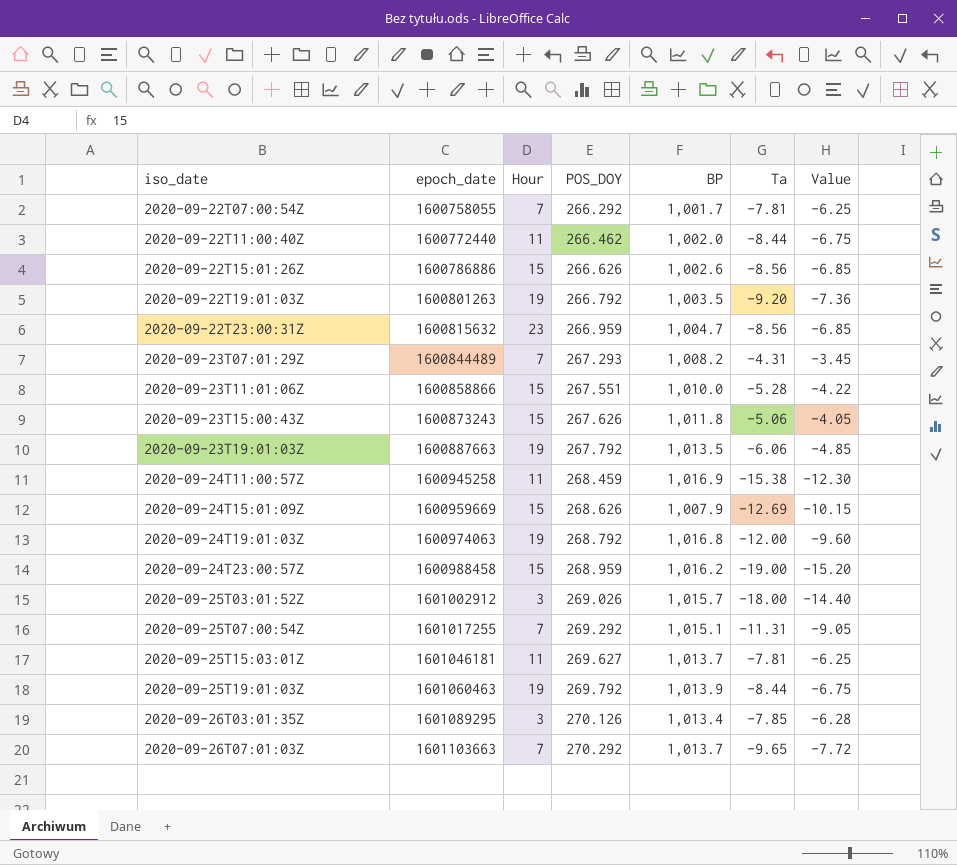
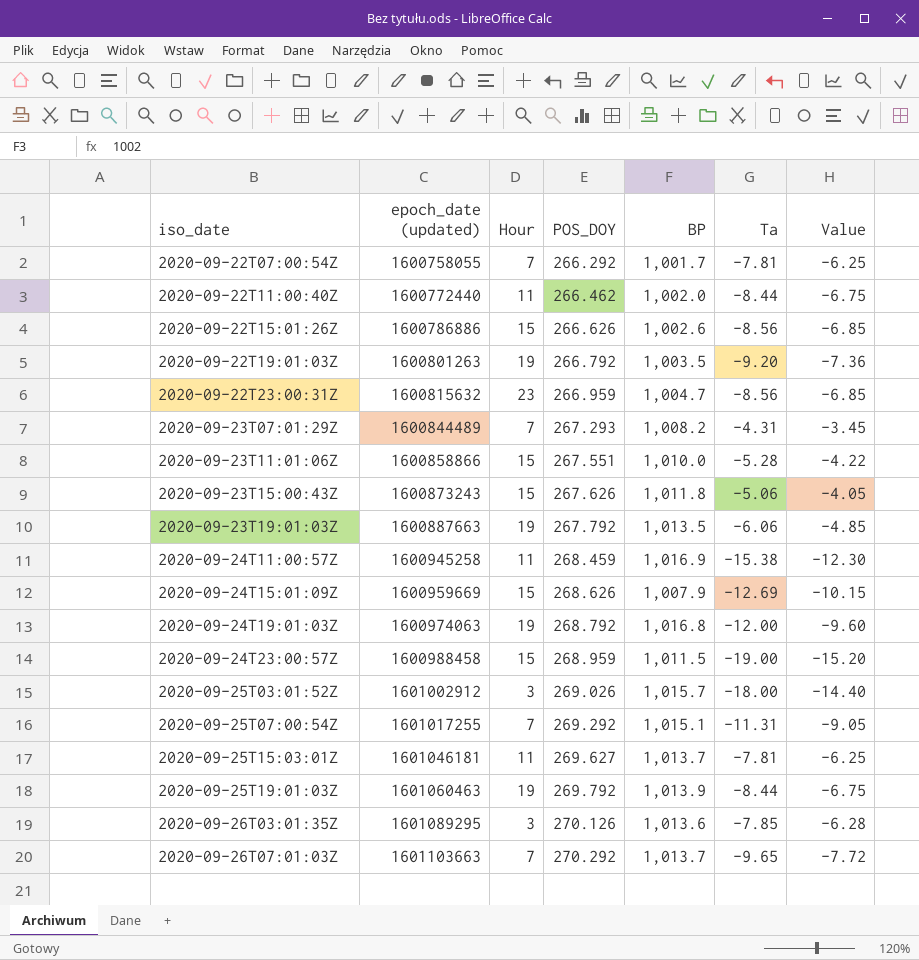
column name: epoch_date -> epoch_date (updated)
2020-09-24T23:00:57Z | BP: 1,016.2 -> 1,011.5
2020-09-26T03:01:35Z | BP: 1,013.4 -> 1,013.6

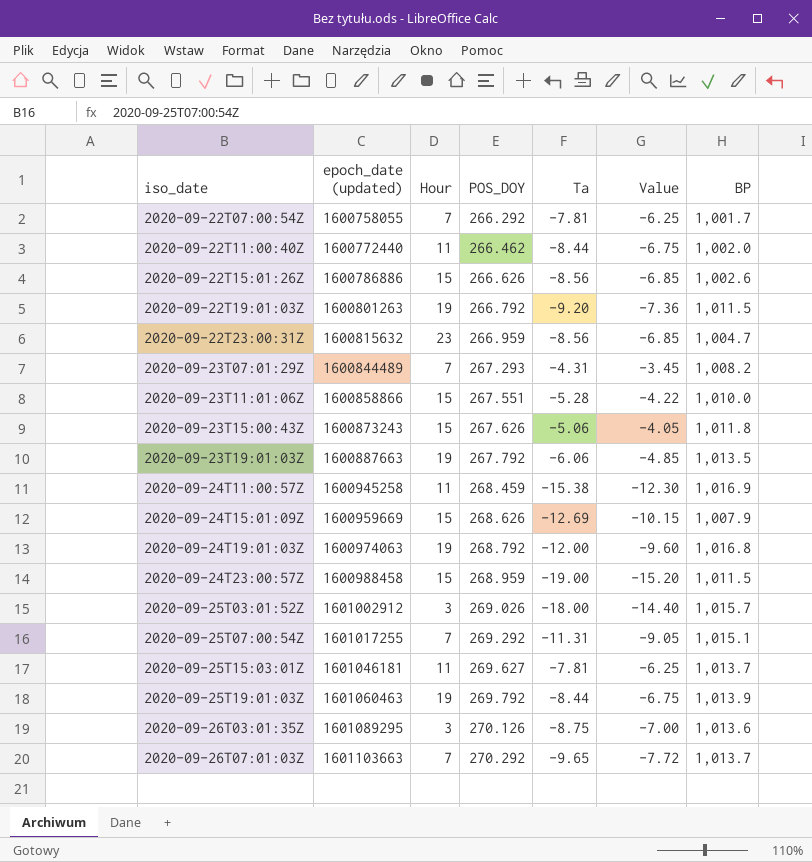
column BP | position: 5 -> 7
2020-09-22T19:01:03Z | BP: 1,003.5 -> 1,011.5
2020-09-26T03:01:35Z | Ta: -7.85 -> -8.75
2020-09-26T03:01:35Z | Value: -6.28 -> -7.00

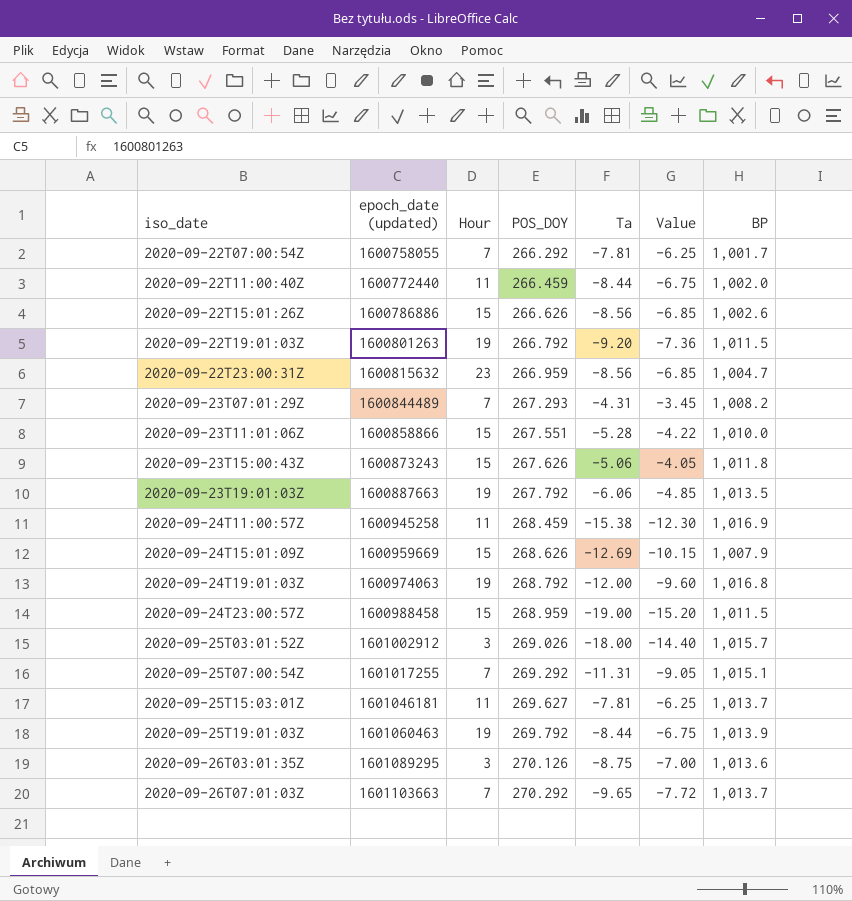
2020-09-22T11:00:40Z | POS_DOY: 266.462 -> 266.459

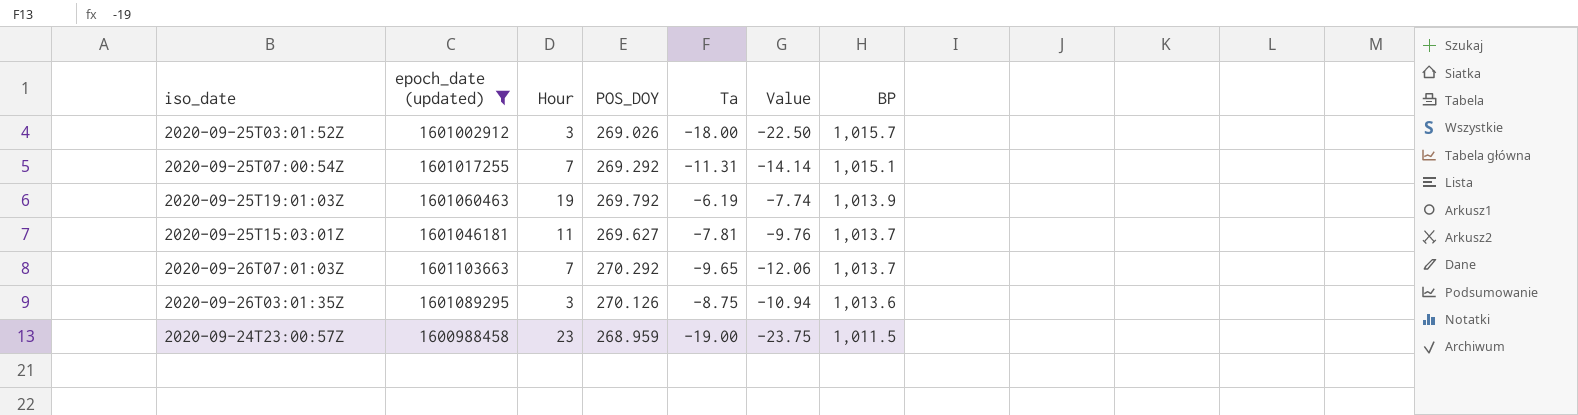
filter: none -> epoch_date (updated) >= 1600988458
row order: iso_date ascending -> BP descending
column Value | formula: [Ta] * 0.8 -> [Ta] * 1.25
2020-09-25T19:01:03Z | Ta: -8.44 -> -6.19
2020-09-24T23:00:57Z | Hour: 15 -> 23

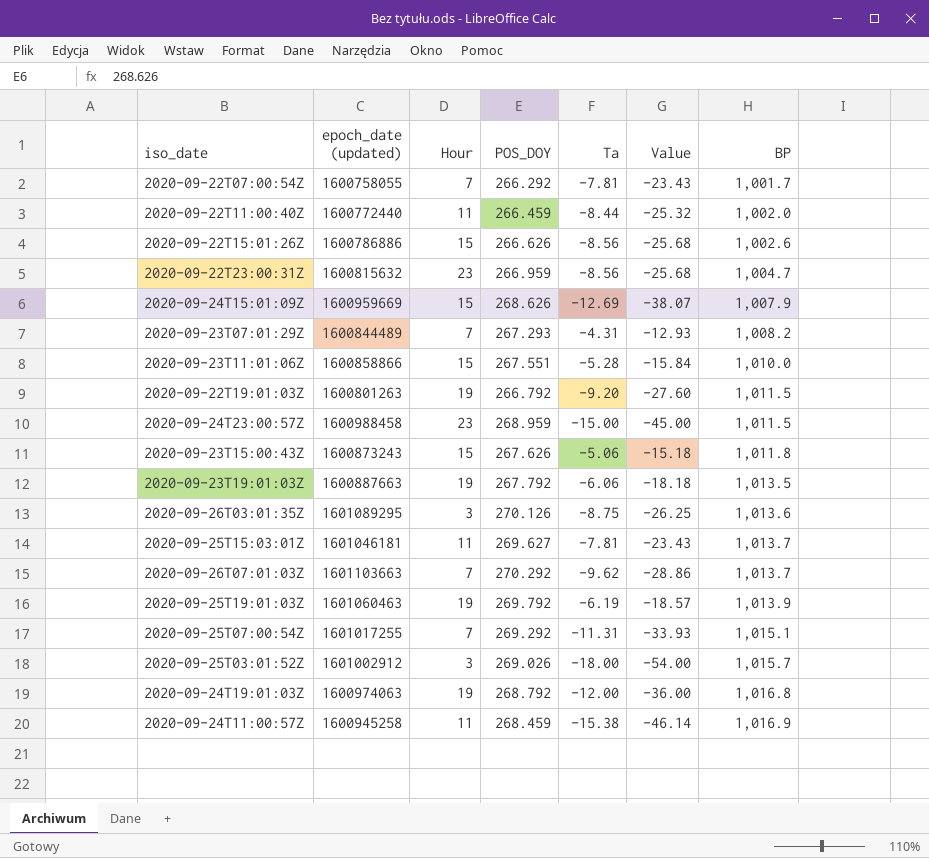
filter: epoch_date (updated) >= 1600988458 -> none
row order: BP descending -> BP ascending
column Value | formula: [Ta] * 1.25 -> [Ta] * 3
2020-09-24T23:00:57Z | Ta: -19.00 -> -15.00
2020-09-26T07:01:03Z | Ta: -9.65 -> -9.62

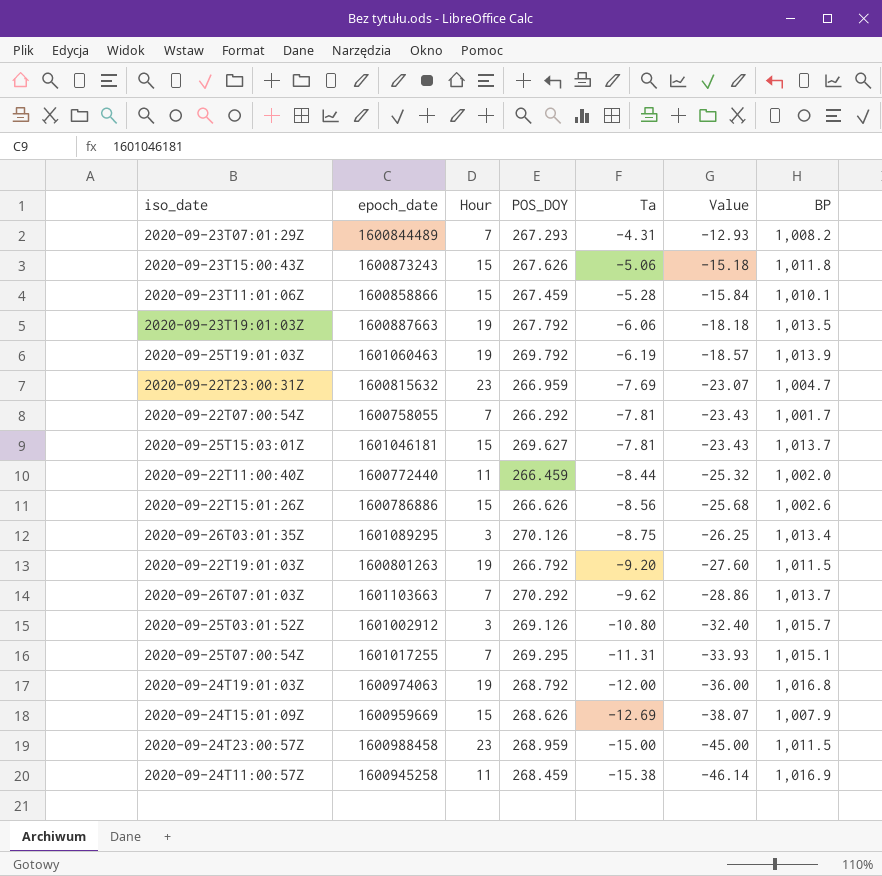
row order: BP ascending -> Ta descending
column name: epoch_date (updated) -> epoch_date
2020-09-23T11:01:06Z | POS_DOY: 267.551 -> 267.459
2020-09-23T11:01:06Z | BP: 1,010.0 -> 1,010.1
2020-09-22T23:00:31Z | Ta: -8.56 -> -7.69
2020-09-22T23:00:31Z | Value: -25.68 -> -23.07
2020-09-25T15:03:01Z | Hour: 11 -> 15
2020-09-26T03:01:35Z | BP: 1,013.6 -> 1,013.4
2020-09-25T03:01:52Z | POS_DOY: 269.026 -> 269.126
2020-09-25T03:01:52Z | Ta: -18.00 -> -10.80
2020-09-25T03:01:52Z | Value: -54.00 -> -32.40
2020-09-25T07:00:54Z | POS_DOY: 269.292 -> 269.295

